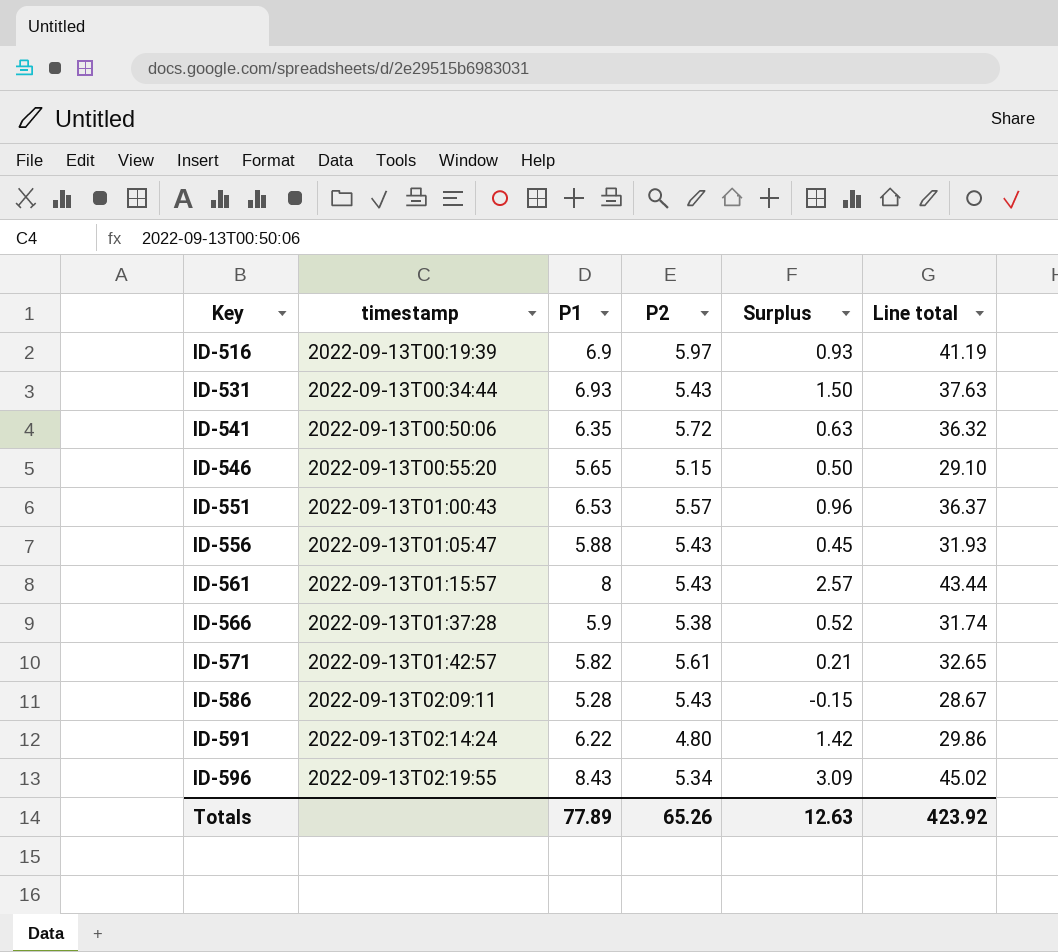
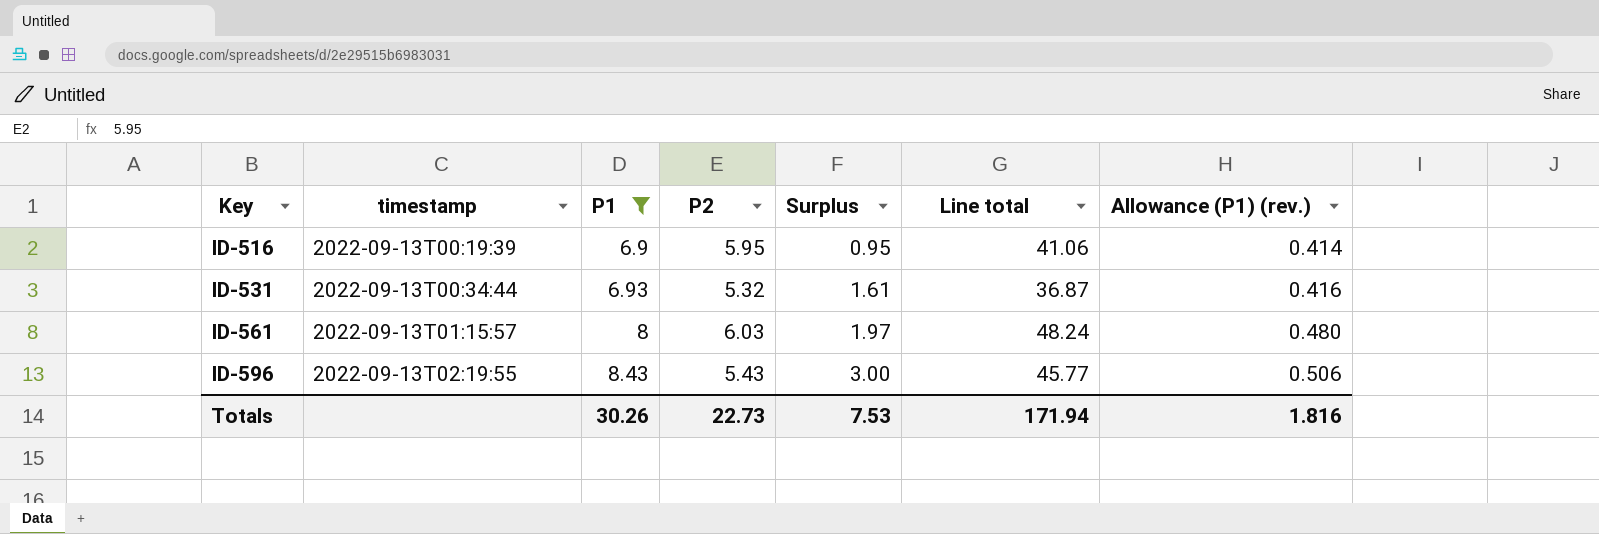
filter: none -> P1 >= 6.9
column Allowance (P1) (rev.) | formula: none -> [P1] * 0.06
ID-516 | P2: 5.97 -> 5.95
ID-516 | Surplus: 0.93 -> 0.95
ID-516 | Line total: 41.19 -> 41.06
ID-531 | P2: 5.43 -> 5.32
ID-531 | Surplus: 1.50 -> 1.61
ID-531 | Line total: 37.63 -> 36.87
ID-561 | P2: 5.43 -> 6.03
ID-561 | Surplus: 2.57 -> 1.97
ID-561 | Line total: 43.44 -> 48.24
ID-596 | P2: 5.34 -> 5.43
ID-596 | Surplus: 3.09 -> 3.00
ID-596 | Line total: 45.02 -> 45.77
Totals | P1: 77.89 -> 30.26
Totals | P2: 65.26 -> 22.73
Totals | Surplus: 12.63 -> 7.53
Totals | Line total: 423.92 -> 171.94

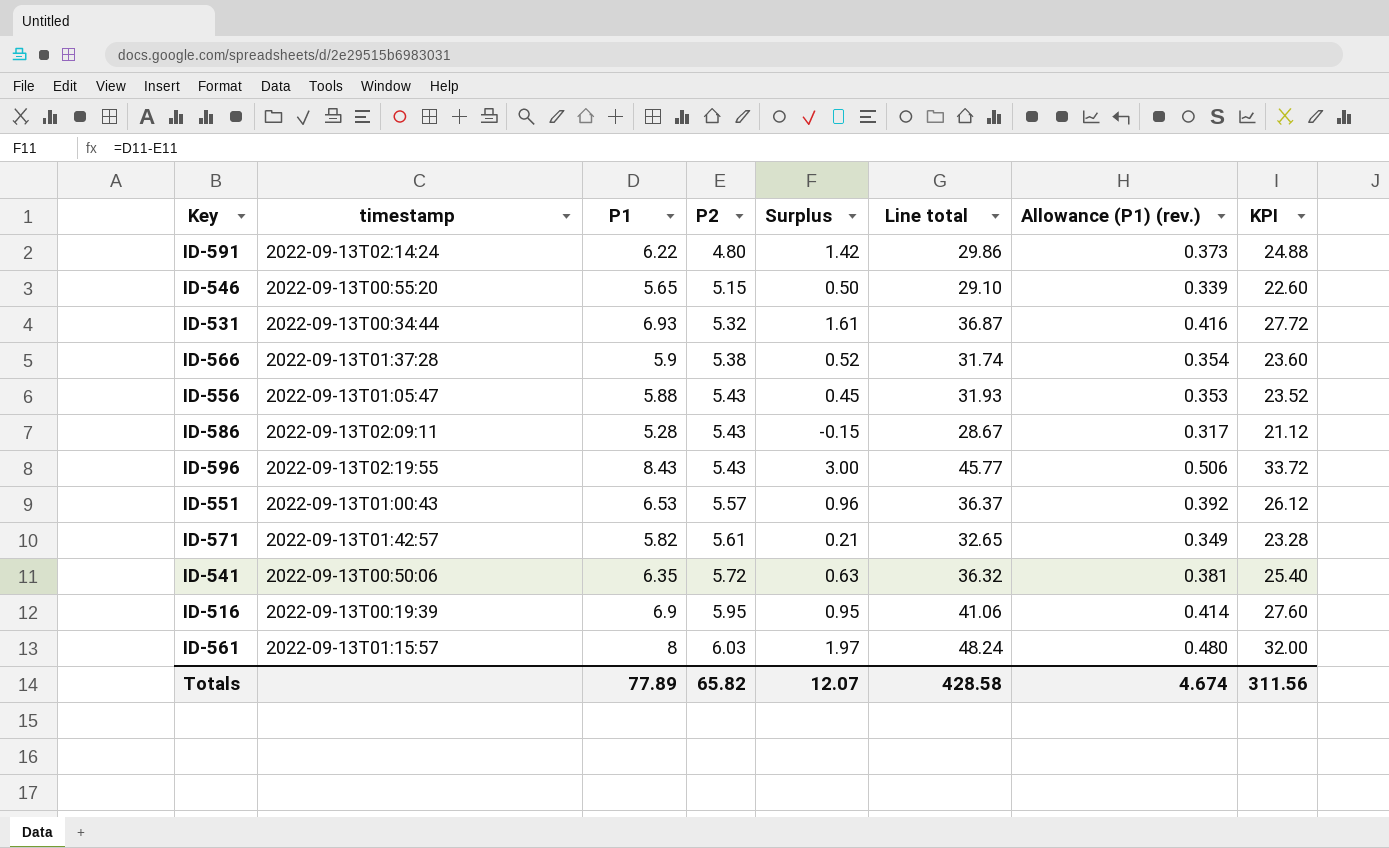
filter: P1 >= 6.9 -> none
row order: Key ascending -> P2 ascending
column KPI | formula: none -> [P1] * 4
Totals | P1: 30.26 -> 77.89
Totals | P2: 22.73 -> 65.82
Totals | Surplus: 7.53 -> 12.07
Totals | Line total: 171.94 -> 428.58
Totals | Allowance (P1) (rev.): 1.816 -> 4.674

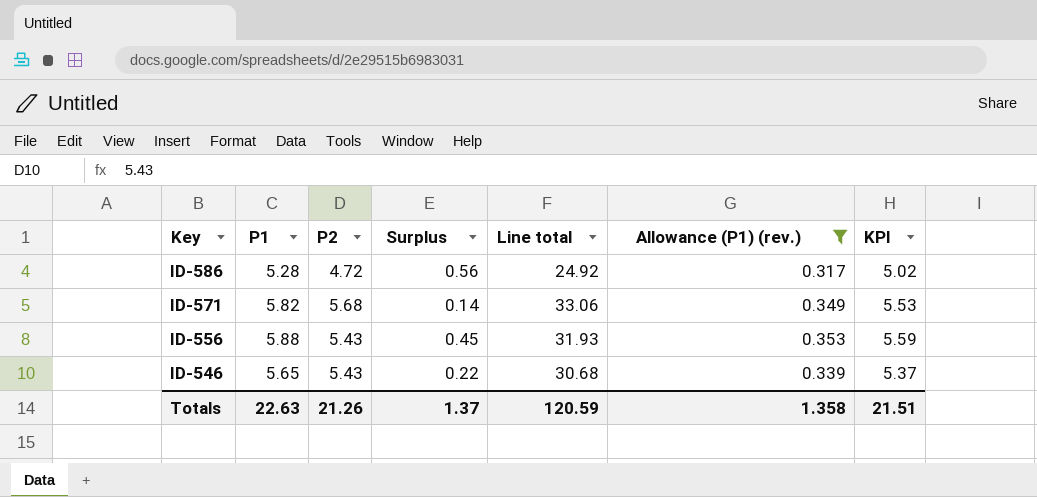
filter: none -> Allowance (P1) (rev.) <= 0.353
row order: P2 ascending -> Key descending
column timestamp | position: 2 -> none
column KPI | formula: [P1] * 4 -> [P1] * 0.95
ID-586 | P2: 5.43 -> 4.72
ID-586 | Surplus: -0.15 -> 0.56
ID-586 | Line total: 28.67 -> 24.92
ID-571 | P2: 5.61 -> 5.68
ID-571 | Surplus: 0.21 -> 0.14
ID-571 | Line total: 32.65 -> 33.06
ID-546 | P2: 5.15 -> 5.43
ID-546 | Surplus: 0.50 -> 0.22
ID-546 | Line total: 29.10 -> 30.68
Totals | P1: 77.89 -> 22.63
Totals | P2: 65.82 -> 21.26
Totals | Surplus: 12.07 -> 1.37
Totals | Line total: 428.58 -> 120.59
Totals | Allowance (P1) (rev.): 4.674 -> 1.358
Totals | KPI: 311.56 -> 21.51

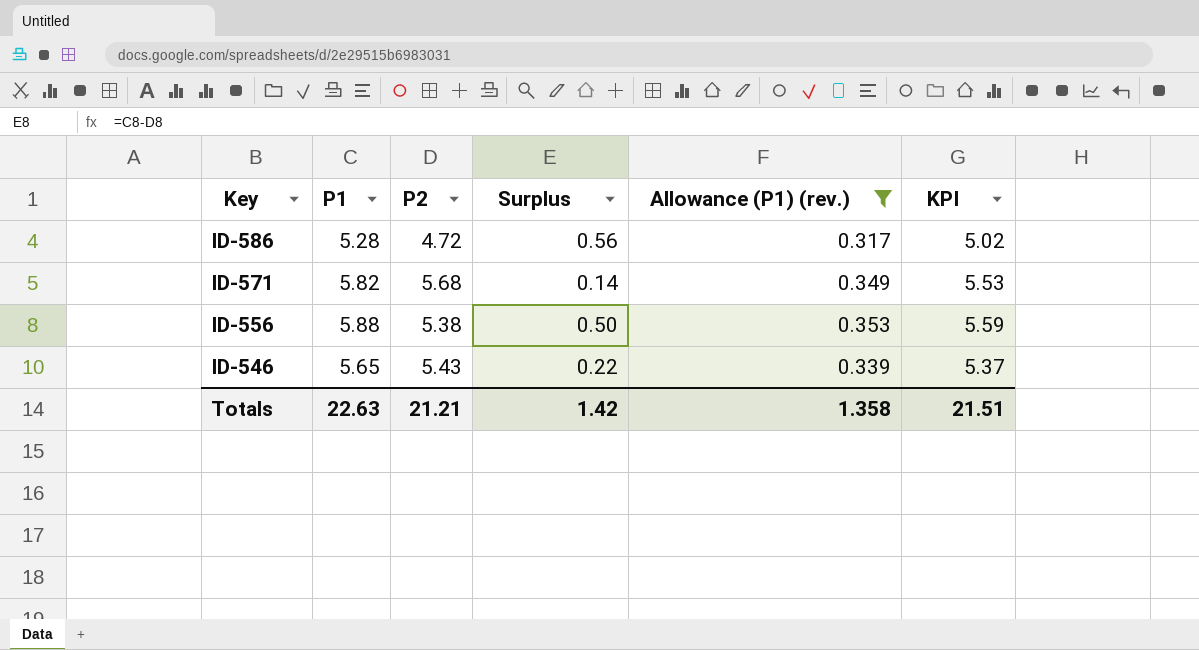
column Line total | formula: [P1] * [P2] -> none
ID-556 | P2: 5.43 -> 5.38
ID-556 | Surplus: 0.45 -> 0.50
Totals | P2: 21.26 -> 21.21
Totals | Surplus: 1.37 -> 1.42

